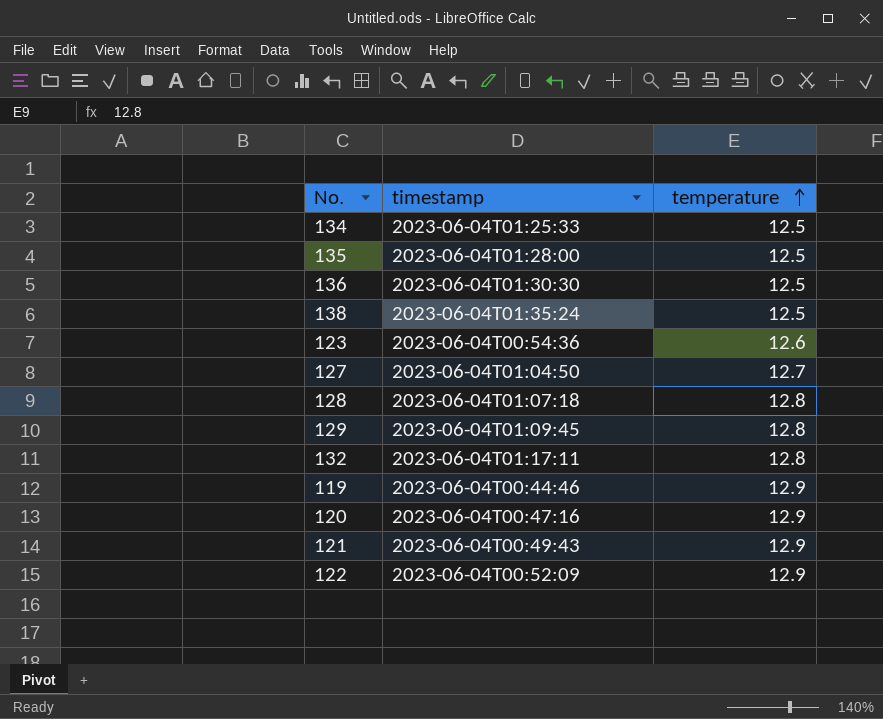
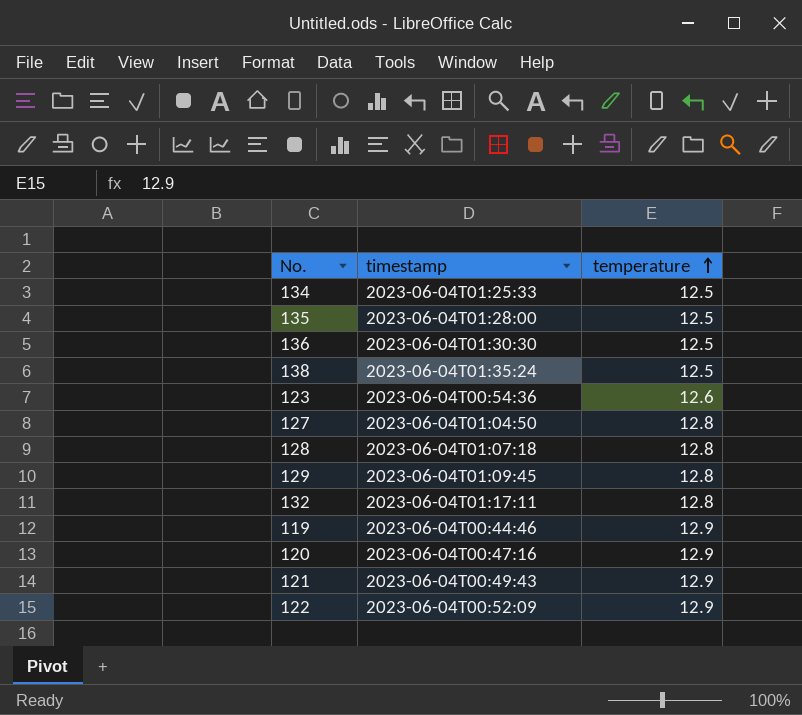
127 | temperature: 12.7 -> 12.8

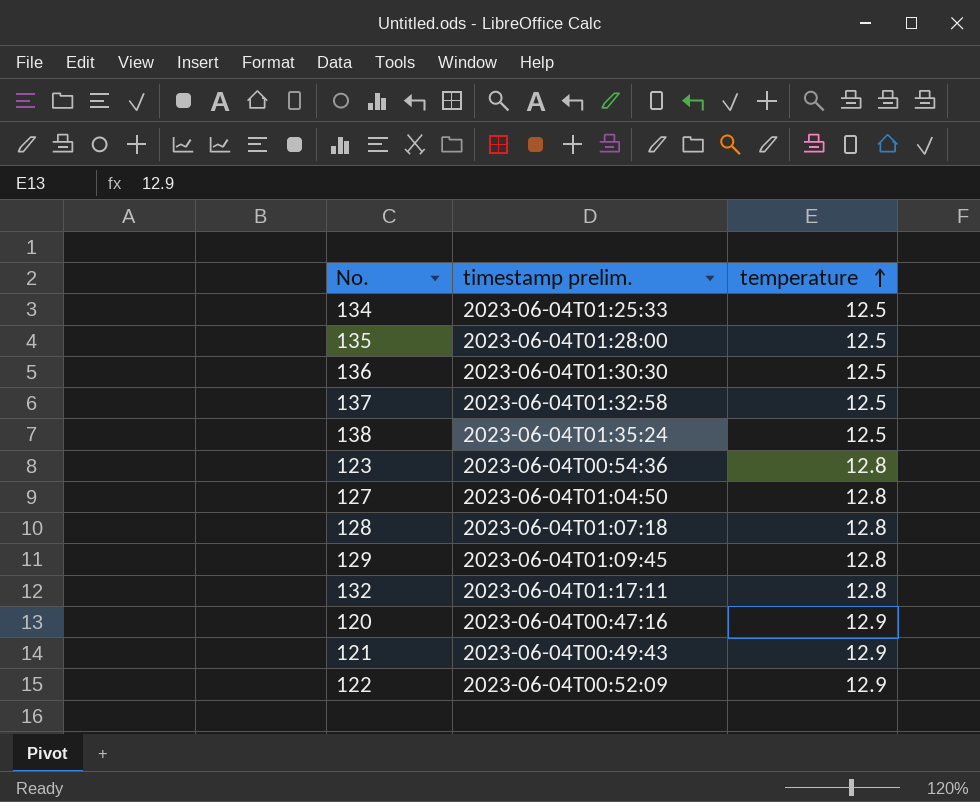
column name: timestamp -> timestamp prelim.
row 119: 2023-06-04T00:44:46 | 12.9 -> none
row 137: none -> 2023-06-04T01:32:58 | 12.5
123 | temperature: 12.6 -> 12.8

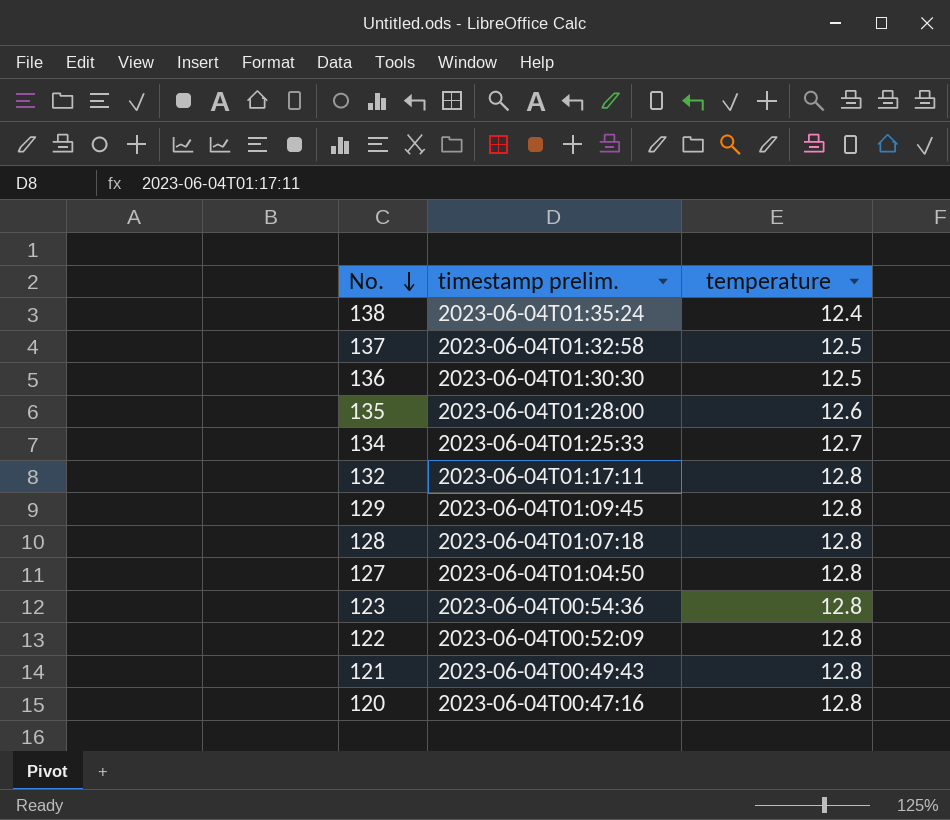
row order: temperature ascending -> No. descending
138 | temperature: 12.5 -> 12.4
135 | temperature: 12.5 -> 12.6
134 | temperature: 12.5 -> 12.7
122 | temperature: 12.9 -> 12.8
121 | temperature: 12.9 -> 12.8
120 | temperature: 12.9 -> 12.8

